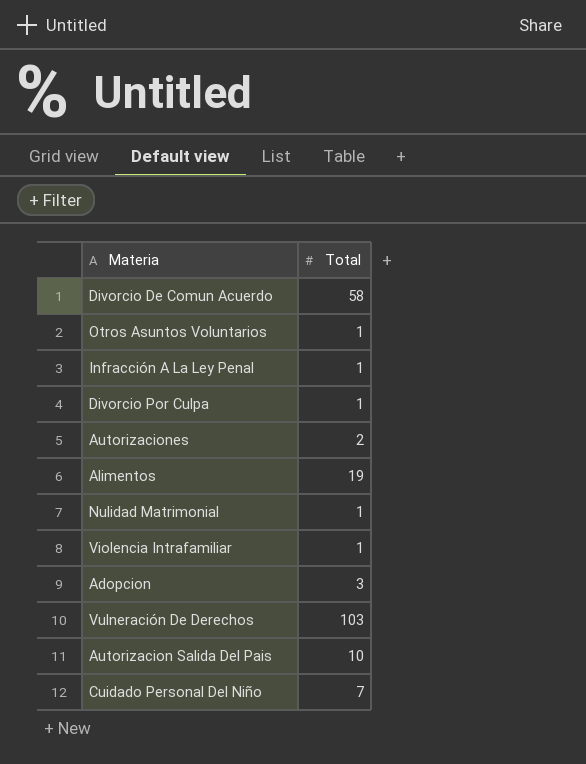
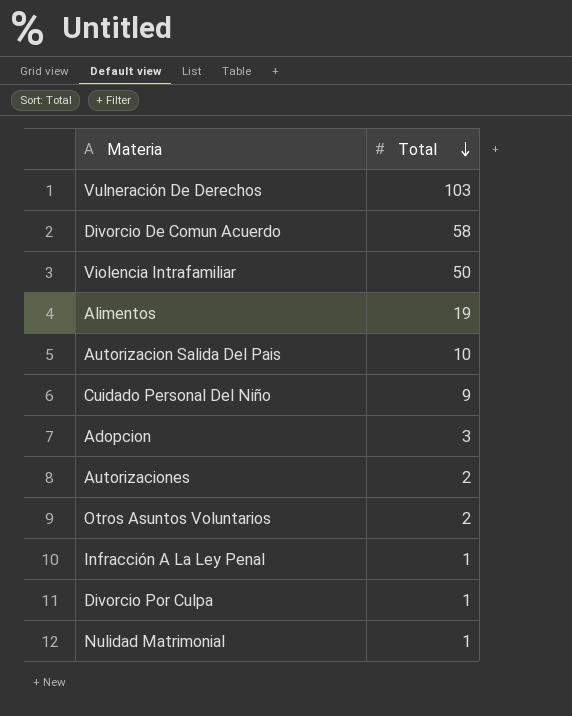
row order: none -> Total descending
Violencia Intrafamiliar | Total: 1 -> 50
Cuidado Personal Del Niño | Total: 7 -> 9
Otros Asuntos Voluntarios | Total: 1 -> 2

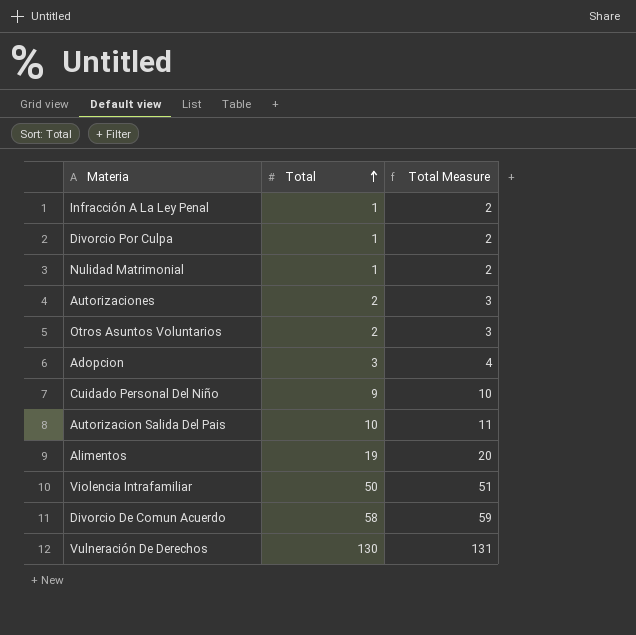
row order: Total descending -> Total ascending
column Total Measure | formula: none -> [Total] + 1
Vulneración De Derechos | Total: 103 -> 130

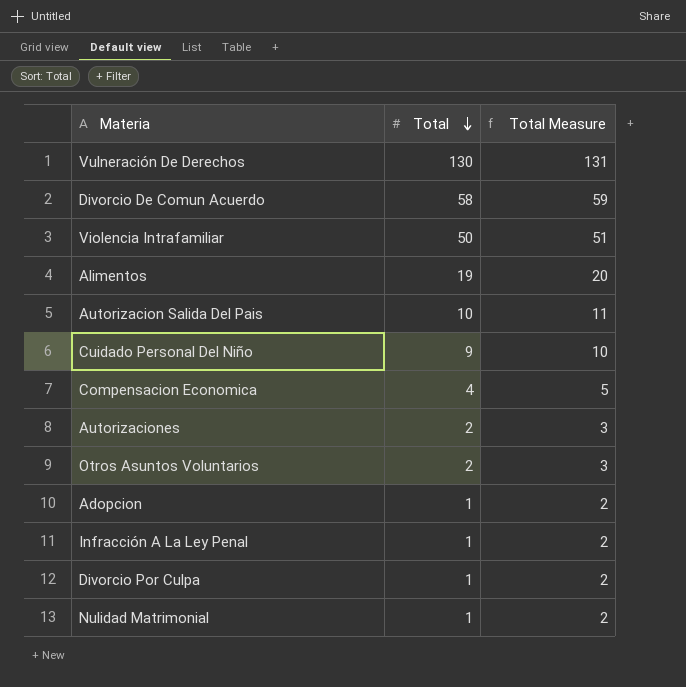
row order: Total ascending -> Total descending
row Compensacion Economica: none -> 4 | 5
Adopcion | Total: 3 -> 1
Adopcion | Total Measure: 4 -> 2

